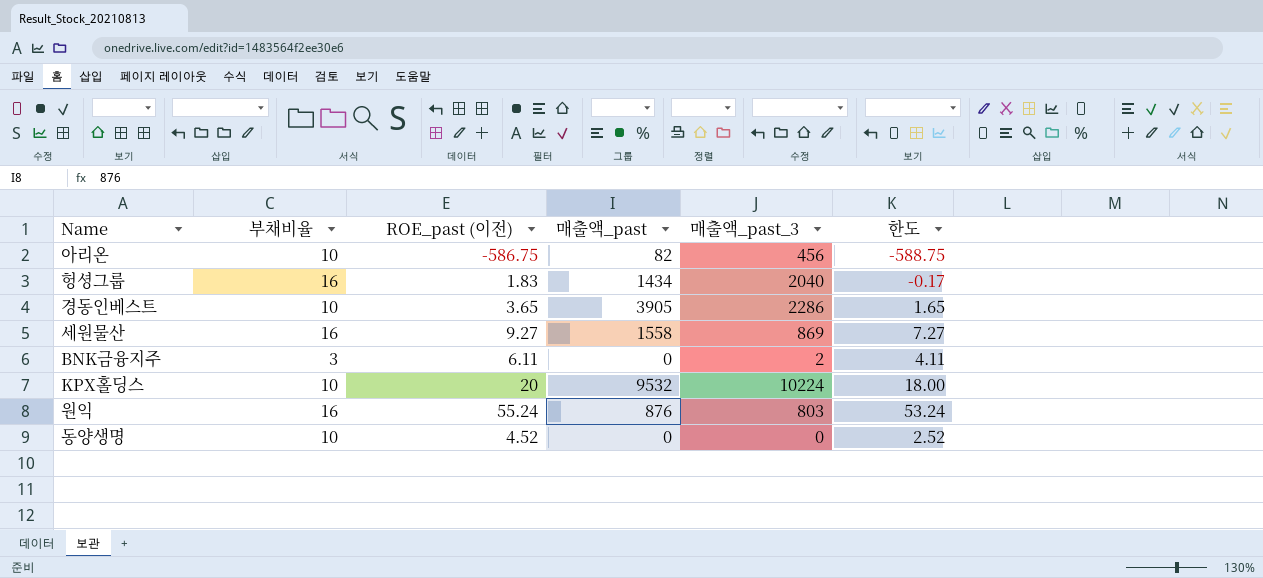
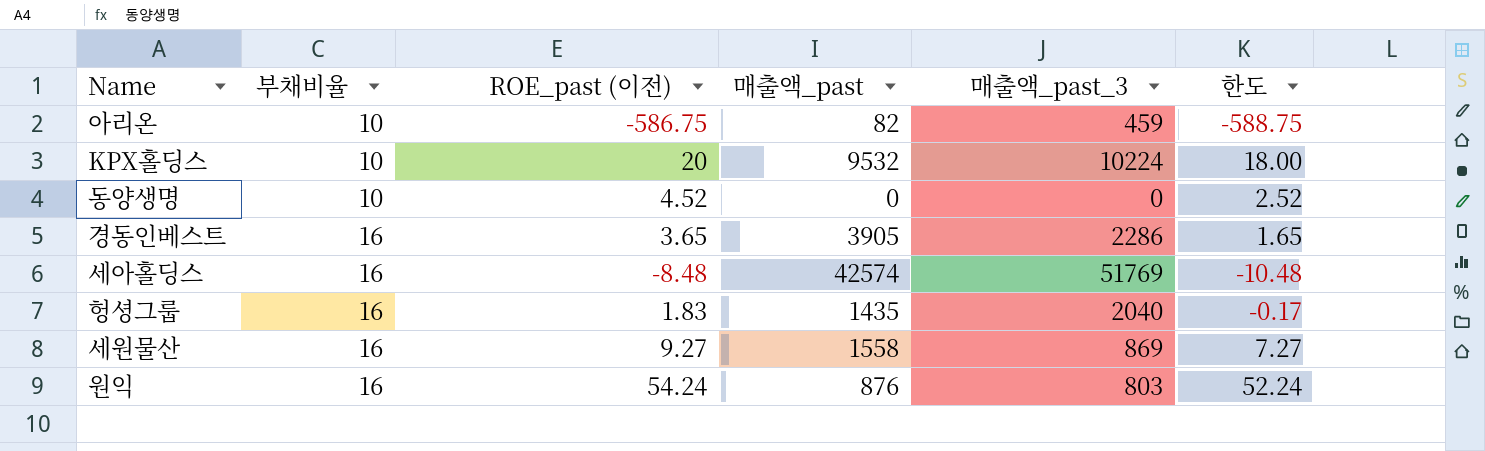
row order: none -> 부채비율 ascending
row BNK금융지주: 3 | 6.11 | 0 | 2 | 4.11 -> none
아리온 | 매출액_past_3: 456 -> 459
경동인베스트 | 부채비율: 10 -> 16
row 세아홀딩스: none -> 16 | -8.48 | 42574 | 51769 | -10.48
헝셩그룹 | 매출액_past: 1434 -> 1435
원익 | ROE_past (이전): 55.24 -> 54.24
원익 | 한도: 53.24 -> 52.24

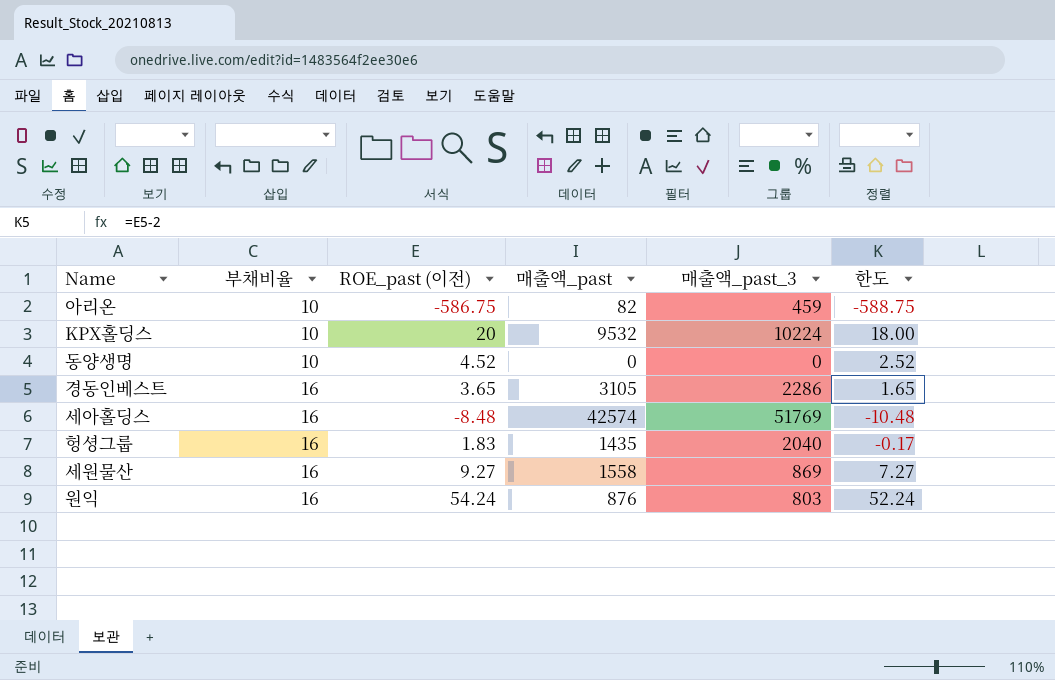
경동인베스트 | 매출액_past: 3905 -> 3105

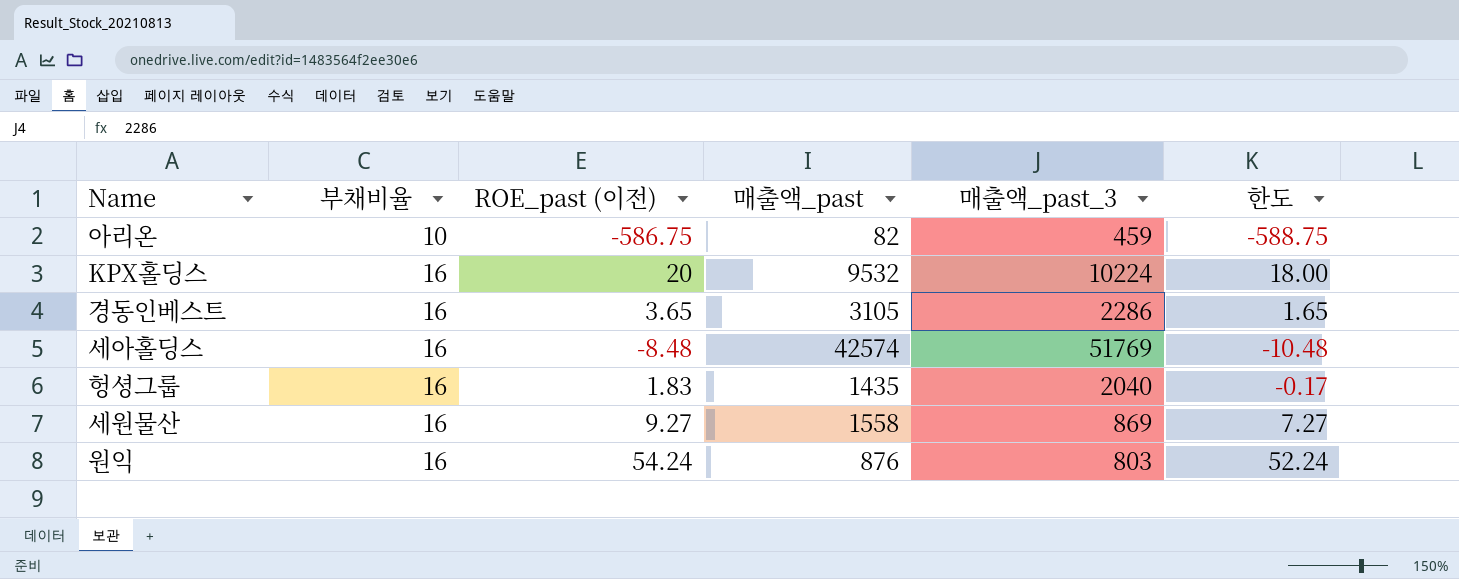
row 동양생명: 10 | 4.52 | 0 | 0 | 2.52 -> none
KPX홀딩스 | 부채비율: 10 -> 16

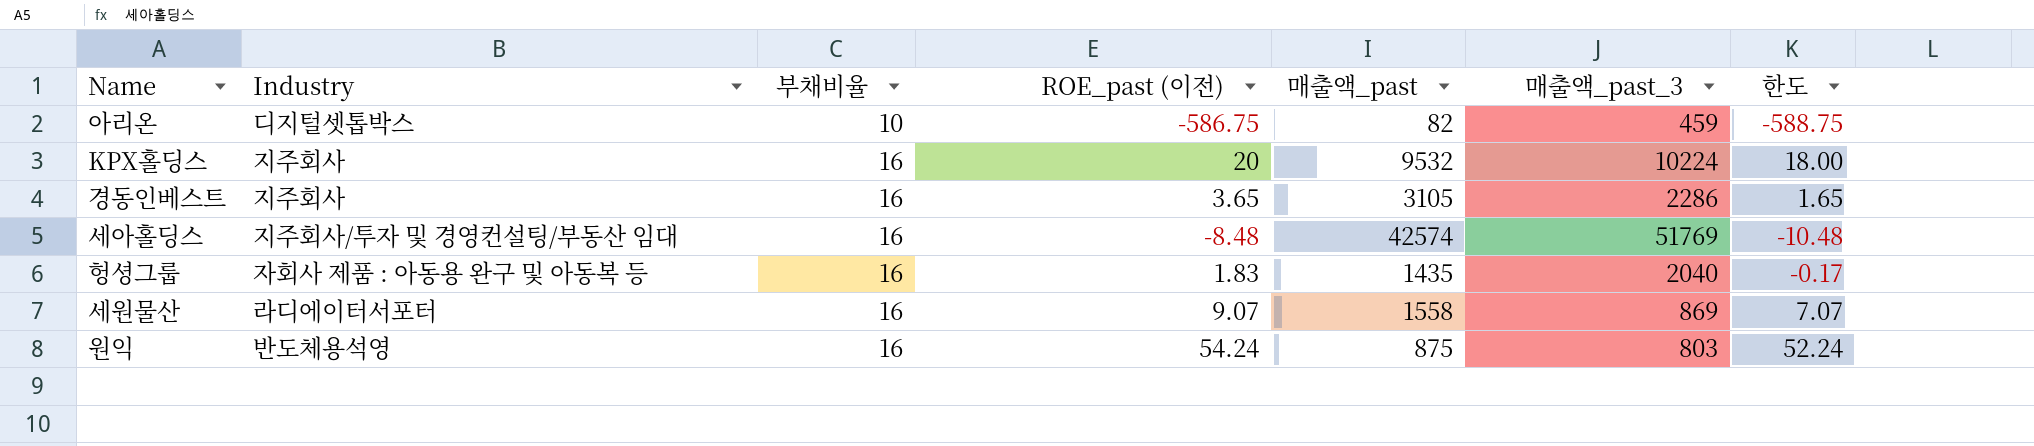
column Industry | position: none -> 2
세원물산 | ROE_past (이전): 9.27 -> 9.07
세원물산 | 한도: 7.27 -> 7.07
원익 | 매출액_past: 876 -> 875

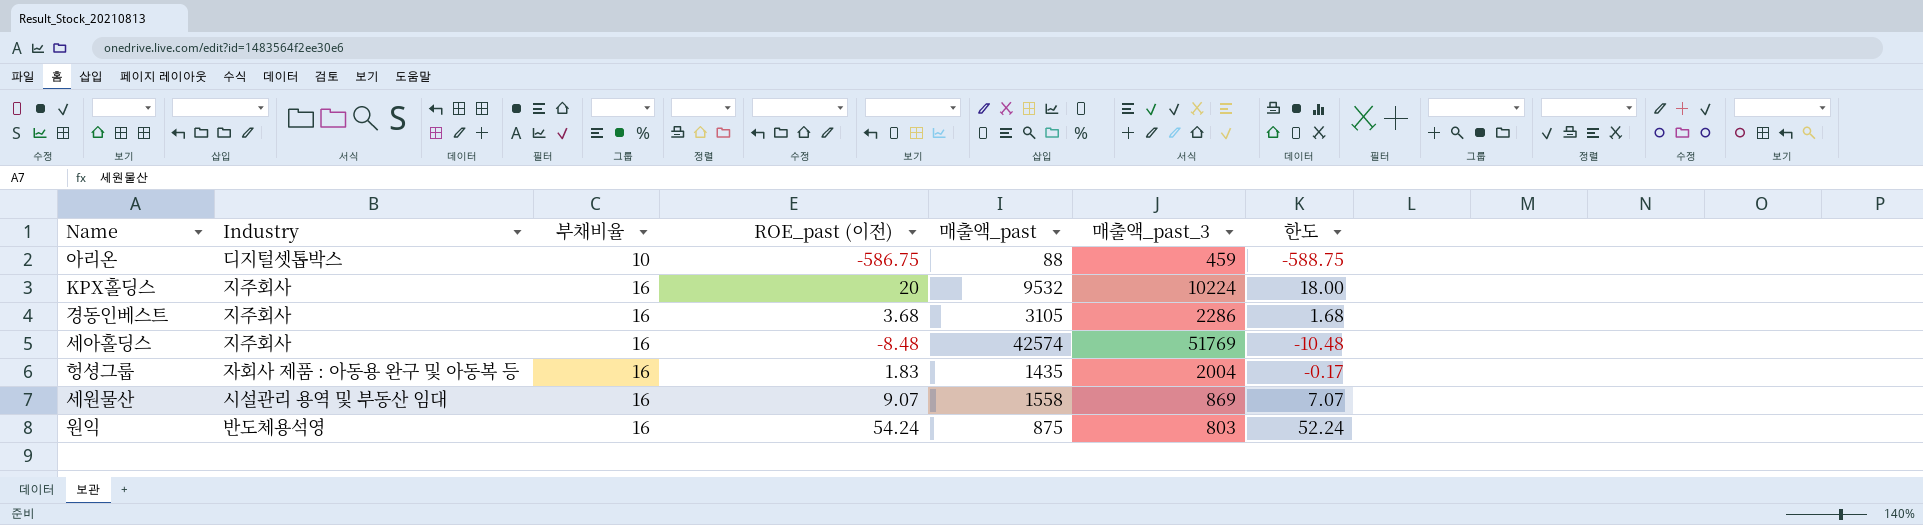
아리온 | 매출액_past: 82 -> 88
경동인베스트 | ROE_past (이전): 3.65 -> 3.68
경동인베스트 | 한도: 1.65 -> 1.68
세아홀딩스 | Industry: 지주회사/투자 및 경영컨설팅/부동산 임대 -> 지주회사
헝셩그룹 | 매출액_past_3: 2040 -> 2004
세원물산 | Industry: 라디에이터서포터 -> 시설관리 용역 및 부동산 임대

